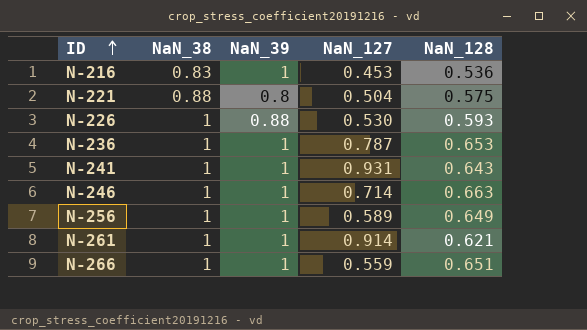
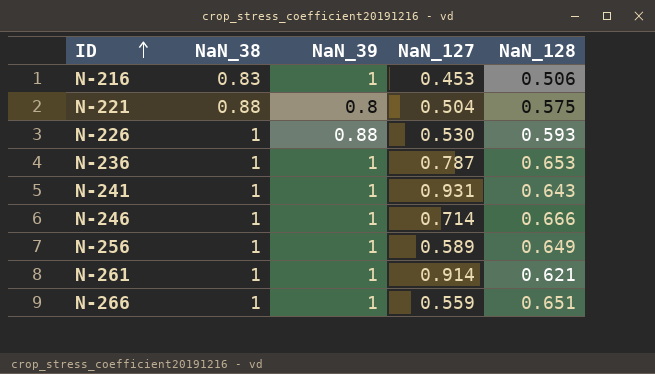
N-216 | NaN_128: 0.536 -> 0.506
N-246 | NaN_128: 0.663 -> 0.666

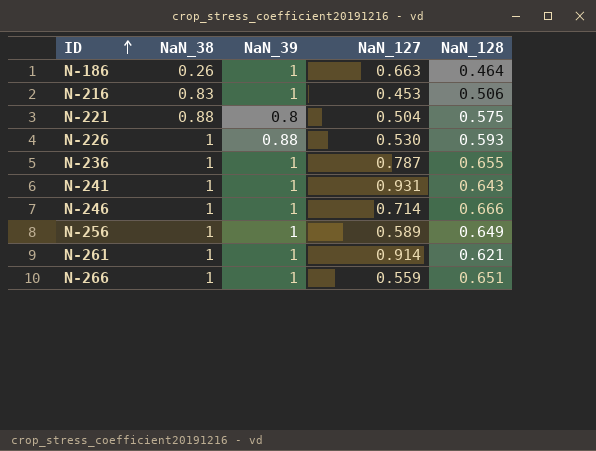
row N-186: none -> 0.26 | 1 | 0.663 | 0.464
N-236 | NaN_128: 0.653 -> 0.655

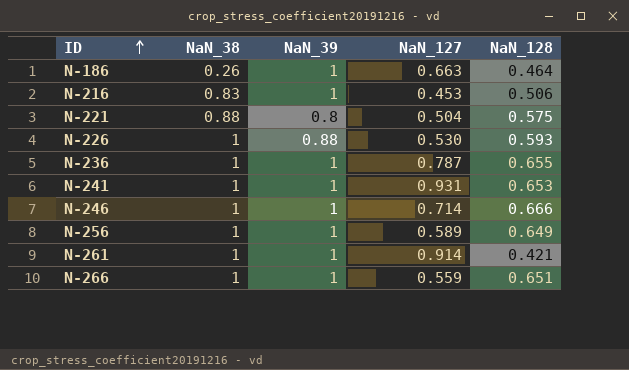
N-241 | NaN_128: 0.643 -> 0.653
N-261 | NaN_128: 0.621 -> 0.421

